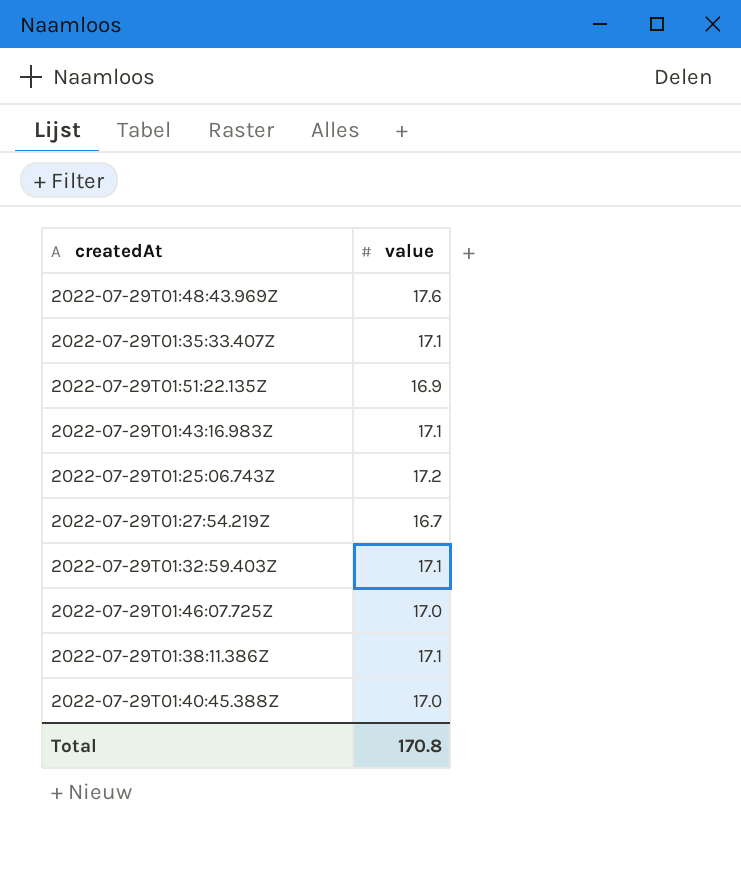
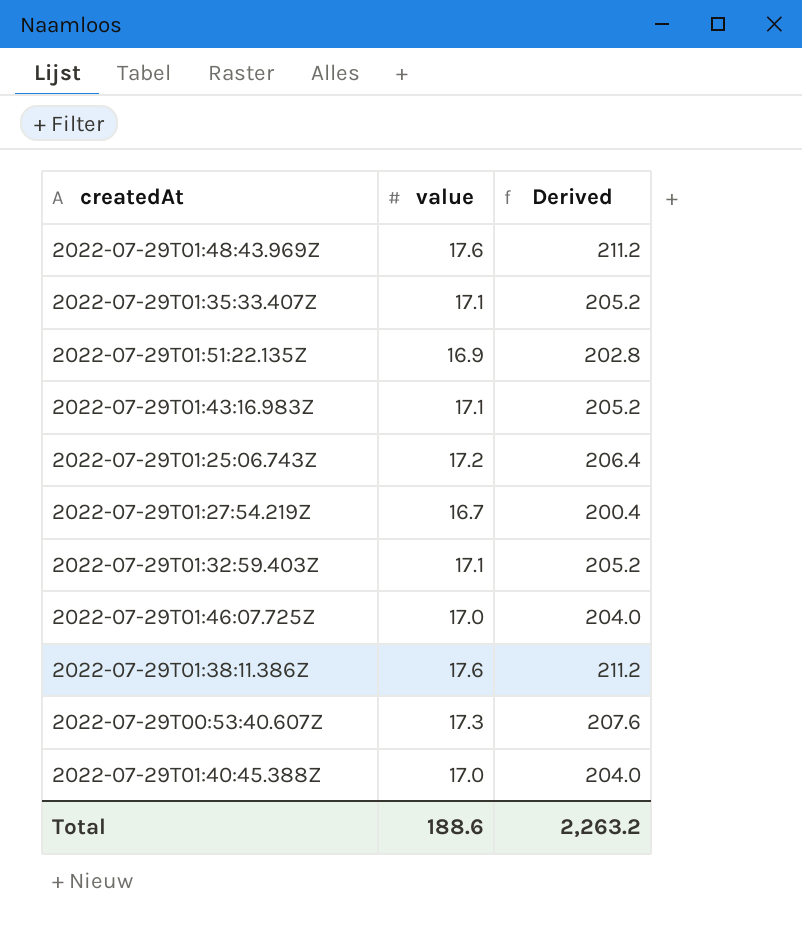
column Derived | formula: none -> [value] * 12
2022-07-29T01:38:11.386Z | value: 17.1 -> 17.6
row 2022-07-29T00:53:40.607Z: none -> 17.3 | 207.6
Total | value: 170.8 -> 188.6

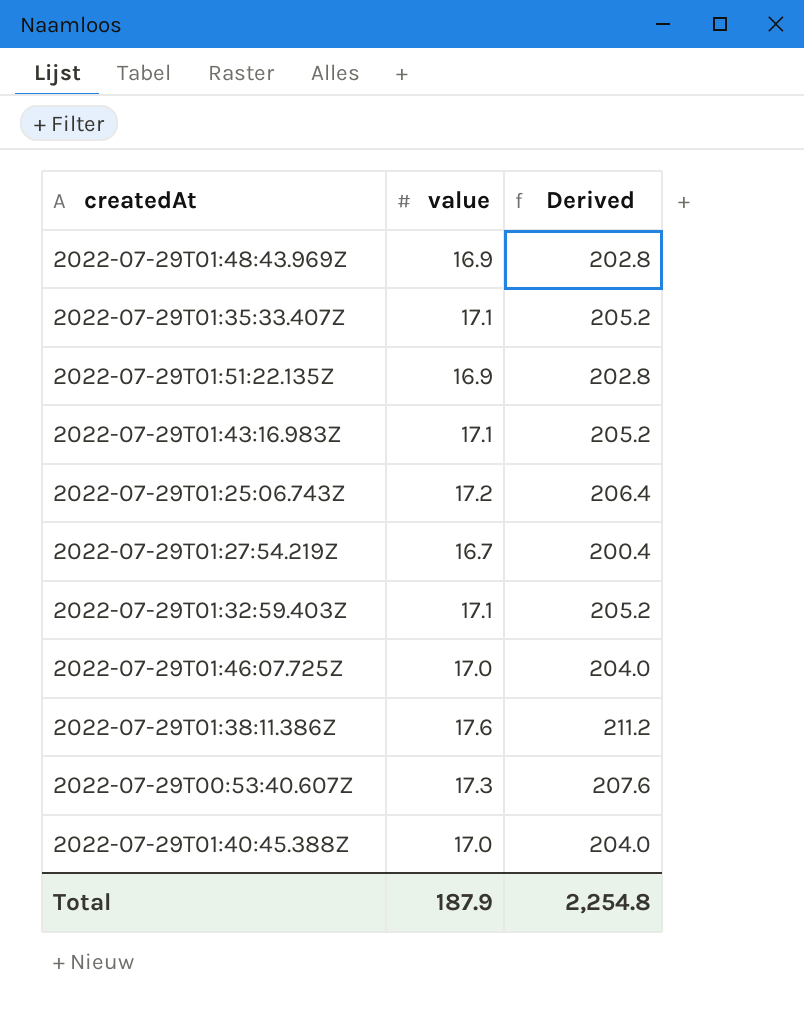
2022-07-29T01:48:43.969Z | value: 17.6 -> 16.9
2022-07-29T01:48:43.969Z | Derived: 211.2 -> 202.8
Total | value: 188.6 -> 187.9
Total | Derived: 2,263.2 -> 2,254.8

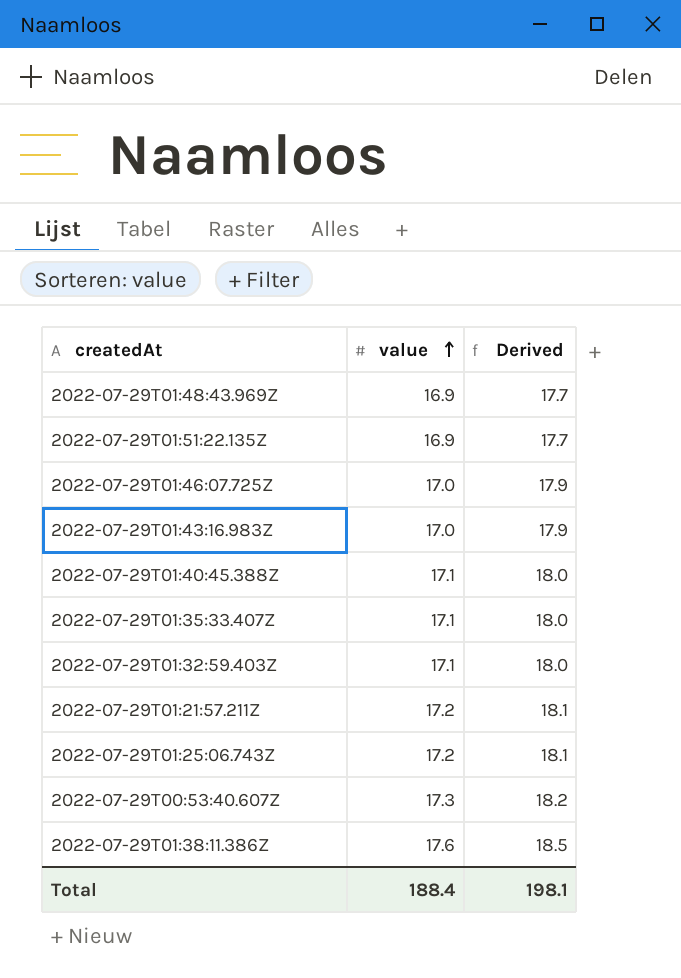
row order: none -> value ascending
column Derived | formula: [value] * 12 -> [value] * 1.05
row 2022-07-29T01:27:54.219Z: 16.7 | 200.4 -> none
2022-07-29T01:43:16.983Z | value: 17.1 -> 17.0
2022-07-29T01:40:45.388Z | value: 17.0 -> 17.1
row 2022-07-29T01:21:57.211Z: none -> 17.2 | 18.1
Total | value: 187.9 -> 188.4
Total | Derived: 2,254.8 -> 198.1

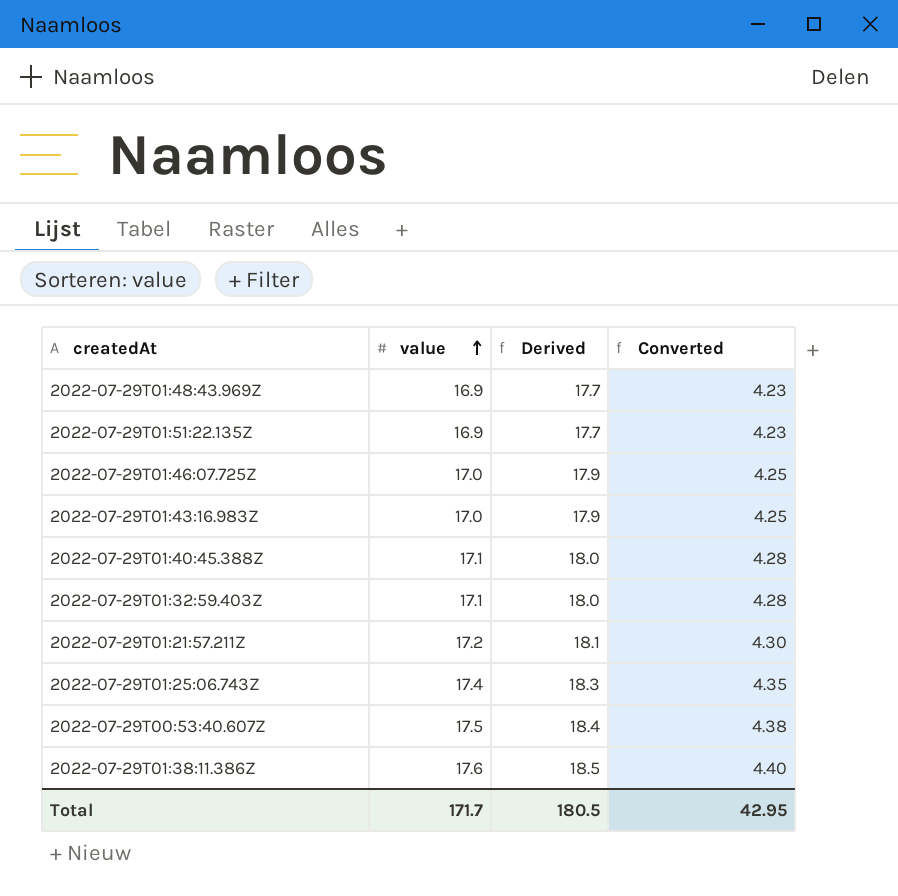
column Converted | formula: none -> [value] * 0.25
row 2022-07-29T01:35:33.407Z: 17.1 | 18.0 -> none
2022-07-29T01:25:06.743Z | value: 17.2 -> 17.4
2022-07-29T01:25:06.743Z | Derived: 18.1 -> 18.3
2022-07-29T00:53:40.607Z | value: 17.3 -> 17.5
2022-07-29T00:53:40.607Z | Derived: 18.2 -> 18.4
Total | value: 188.4 -> 171.7
Total | Derived: 198.1 -> 180.5

